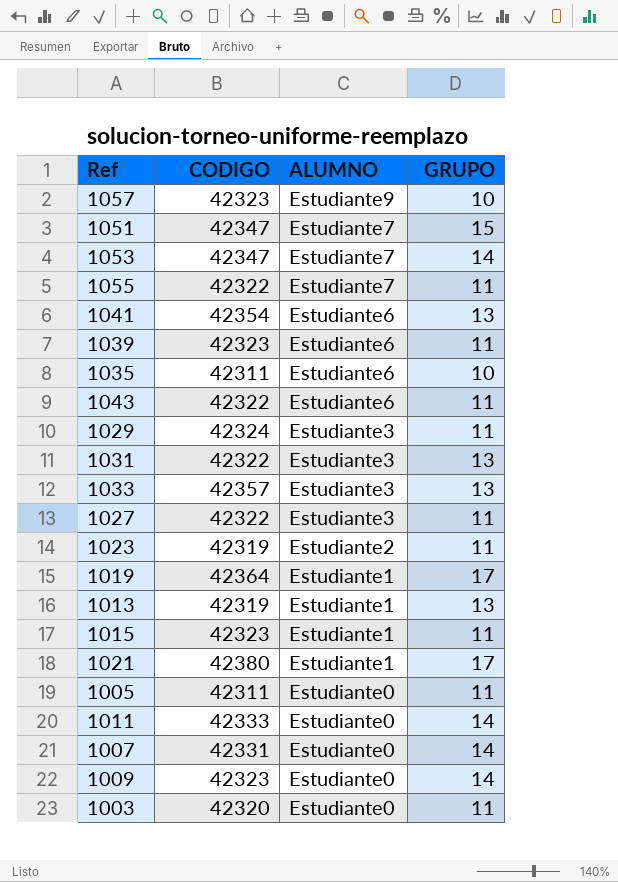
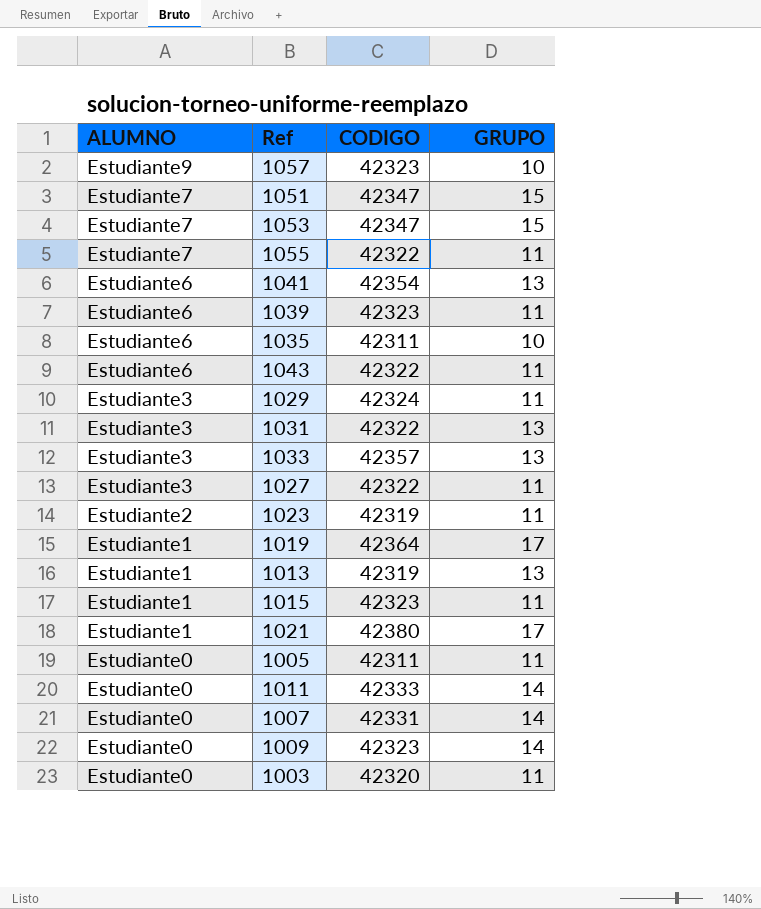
column ALUMNO | position: 3 -> 1
1053 | GRUPO: 14 -> 15

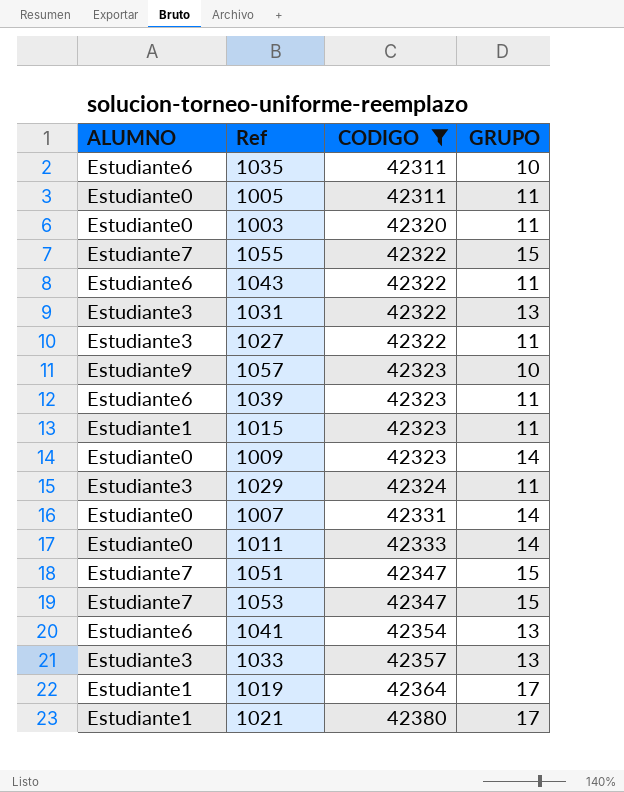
filter: none -> CODIGO != 42319
row order: ALUMNO descending -> CODIGO ascending
1055 | GRUPO: 11 -> 15

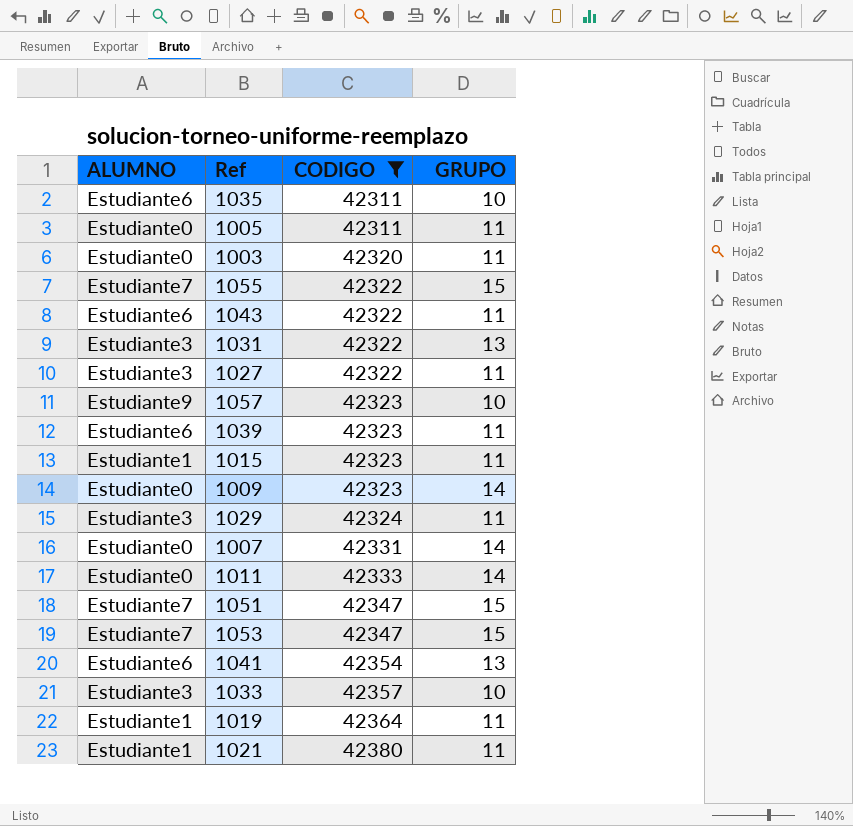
1033 | GRUPO: 13 -> 10
1019 | GRUPO: 17 -> 11
1021 | GRUPO: 17 -> 11

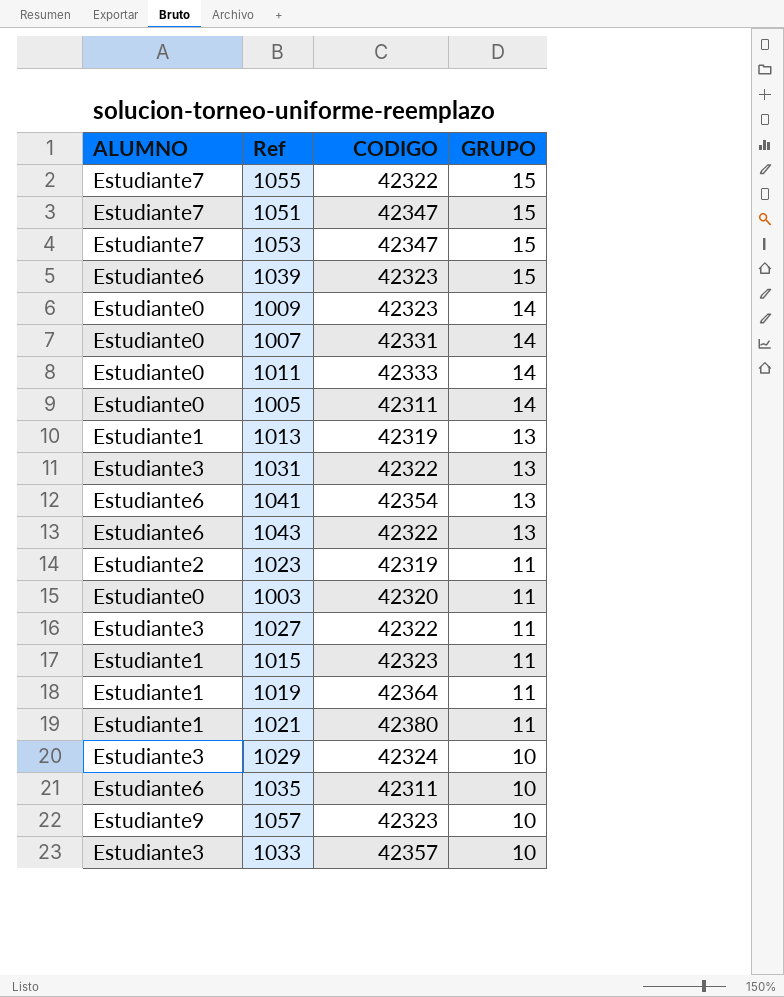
filter: CODIGO != 42319 -> none
row order: CODIGO ascending -> GRUPO descending
1039 | GRUPO: 11 -> 15
1005 | GRUPO: 11 -> 14
1043 | GRUPO: 11 -> 13
1029 | GRUPO: 11 -> 10

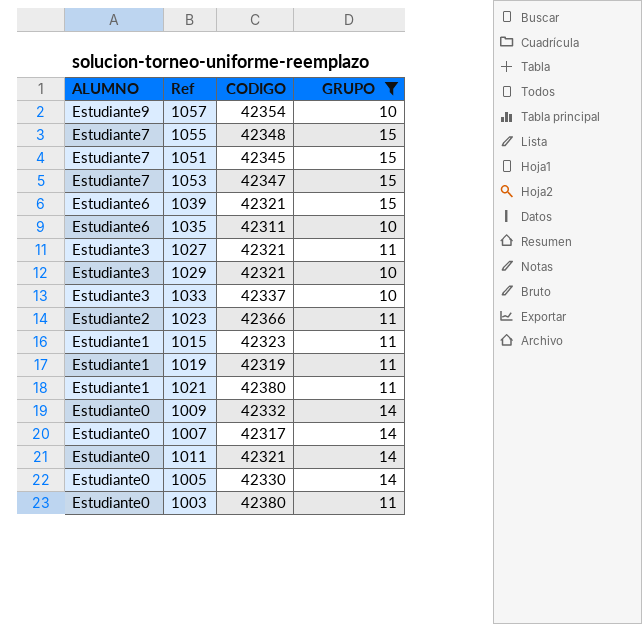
filter: none -> GRUPO != 13
row order: GRUPO descending -> ALUMNO descending
1057 | CODIGO: 42323 -> 42354
1055 | CODIGO: 42322 -> 42348
1051 | CODIGO: 42347 -> 42345
1039 | CODIGO: 42323 -> 42321
1027 | CODIGO: 42322 -> 42321
1029 | CODIGO: 42324 -> 42321
1033 | CODIGO: 42357 -> 42337
1023 | CODIGO: 42319 -> 42366
1019 | CODIGO: 42364 -> 42319
1009 | CODIGO: 42323 -> 42332
1007 | CODIGO: 42331 -> 42317
1011 | CODIGO: 42333 -> 42321
1005 | CODIGO: 42311 -> 42330
1003 | CODIGO: 42320 -> 42380

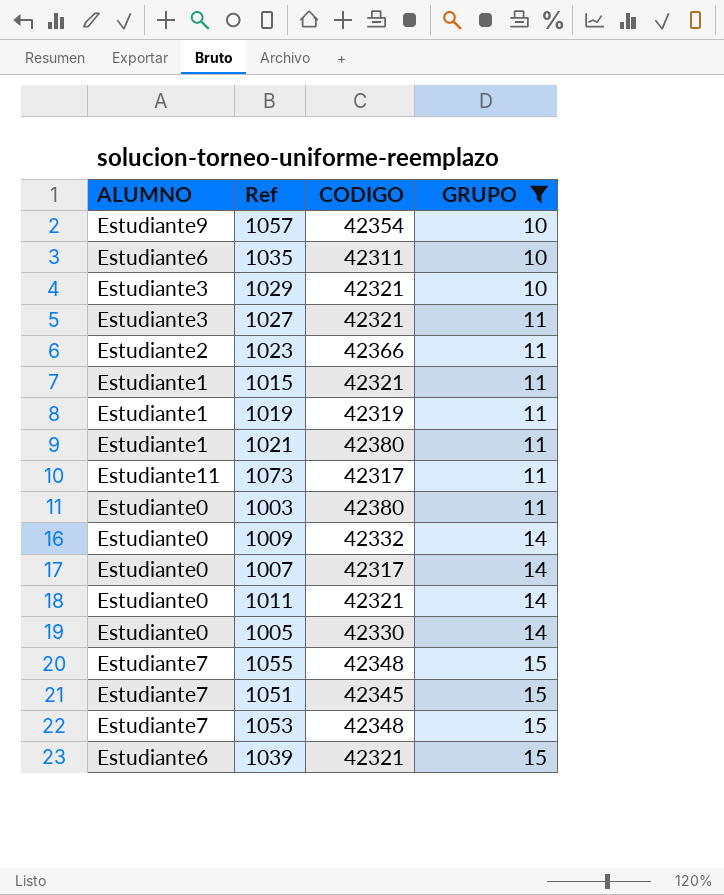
row order: ALUMNO descending -> GRUPO ascending
row 1033: Estudiante3 | 42337 | 10 -> none
1015 | CODIGO: 42323 -> 42321
row 1073: none -> Estudiante11 | 42317 | 11
1053 | CODIGO: 42347 -> 42348

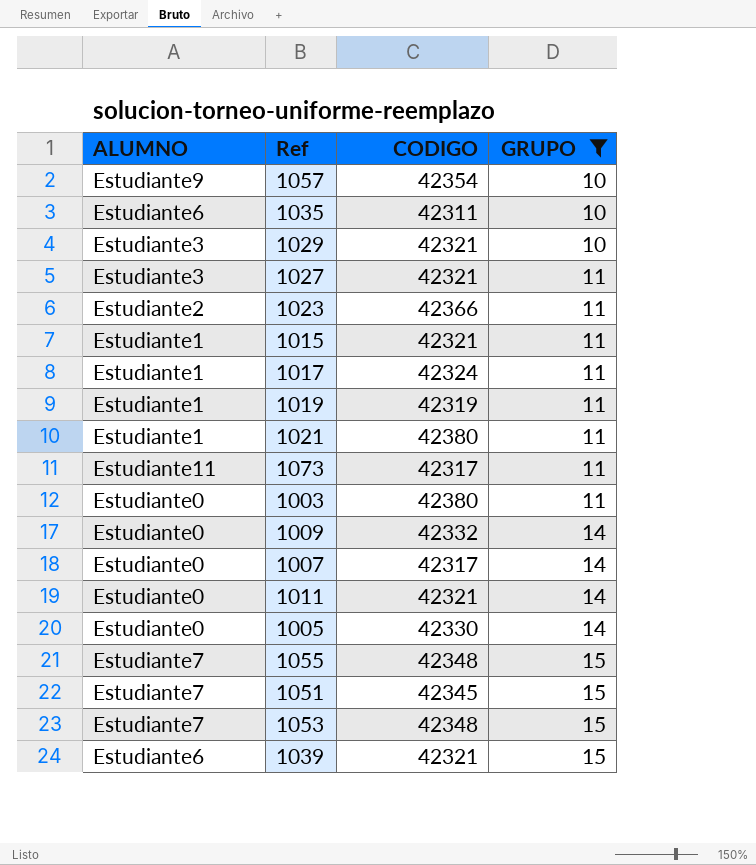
row 1017: none -> Estudiante1 | 42324 | 11

